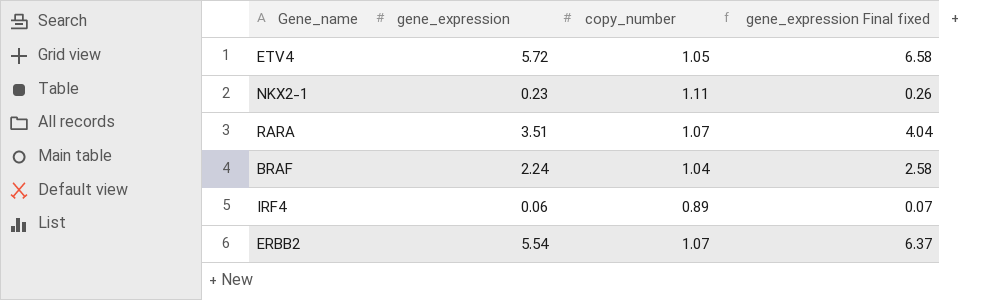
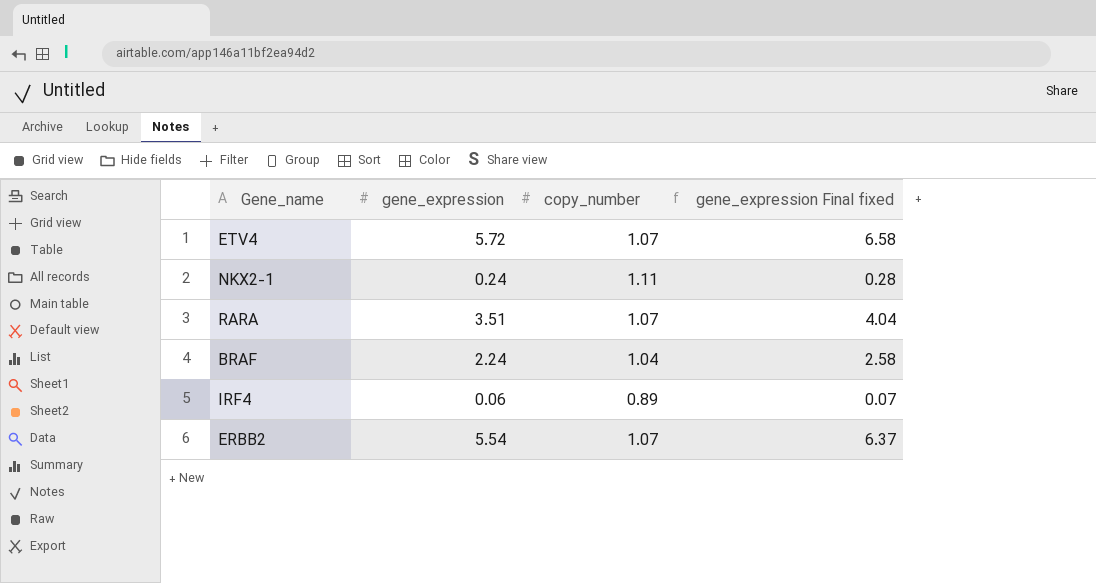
ETV4 | copy_number: 1.05 -> 1.07
NKX2-1 | gene_expression: 0.23 -> 0.24
NKX2-1 | gene_expression Final fixed: 0.26 -> 0.28

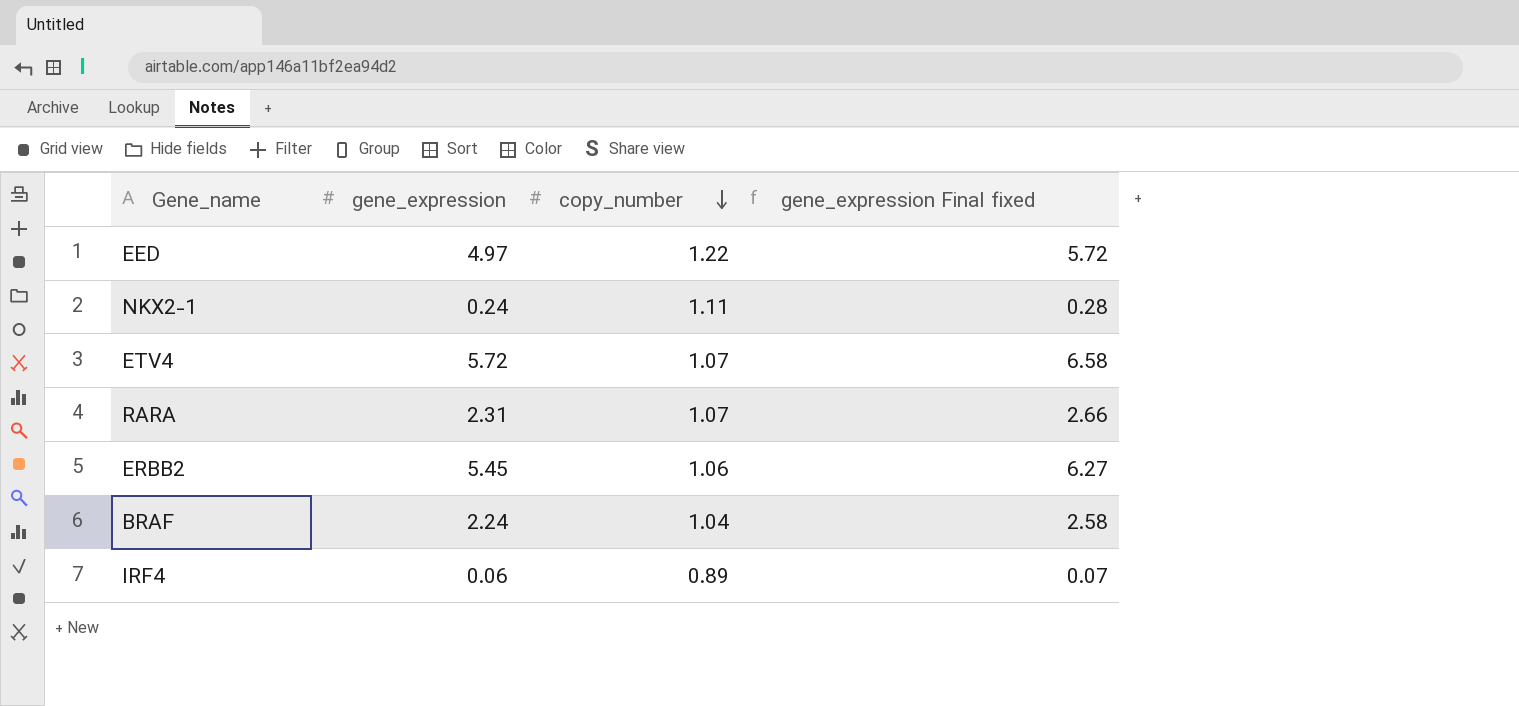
row order: none -> copy_number descending
row EED: none -> 4.97 | 1.22 | 5.72
RARA | gene_expression: 3.51 -> 2.31
RARA | gene_expression Final fixed: 4.04 -> 2.66
ERBB2 | gene_expression: 5.54 -> 5.45
ERBB2 | copy_number: 1.07 -> 1.06
ERBB2 | gene_expression Final fixed: 6.37 -> 6.27

